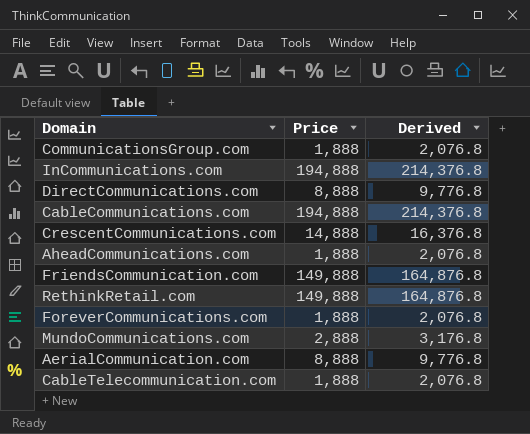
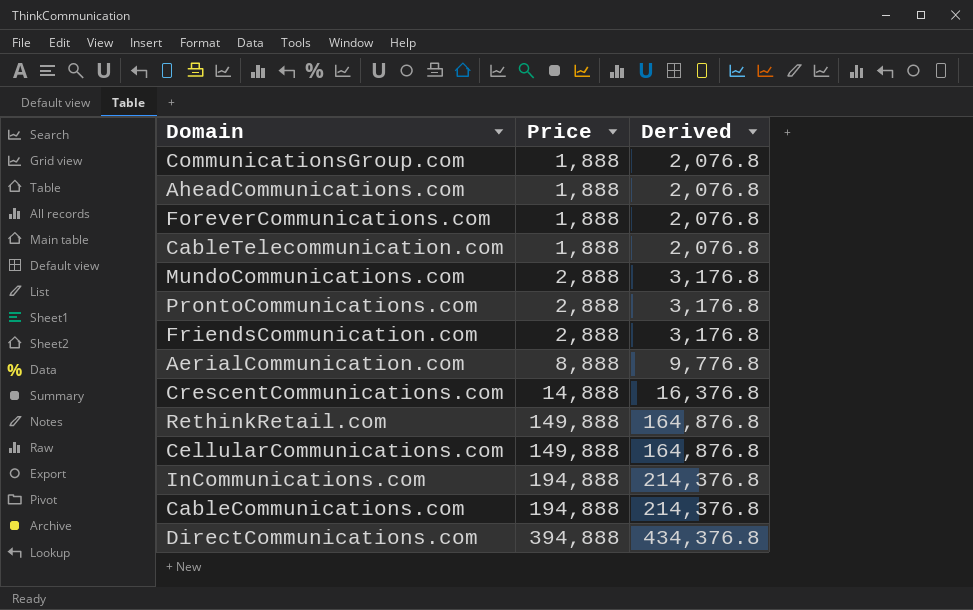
row order: none -> Price ascending
row ProntoCommunications.com: none -> 2,888 | 3,176.8
FriendsCommunication.com | Price: 149,888 -> 2,888
FriendsCommunication.com | Derived: 164,876.8 -> 3,176.8
row CellularCommunications.com: none -> 149,888 | 164,876.8
DirectCommunications.com | Price: 8,888 -> 394,888
DirectCommunications.com | Derived: 9,776.8 -> 434,376.8

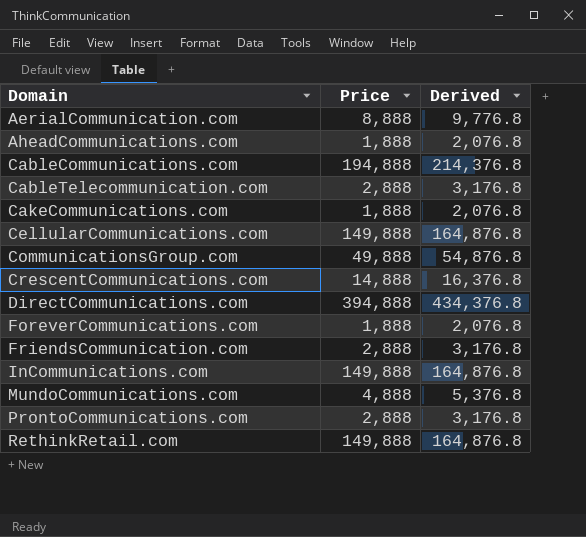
row order: Price ascending -> Domain ascending
CableTelecommunication.com | Price: 1,888 -> 2,888
CableTelecommunication.com | Derived: 2,076.8 -> 3,176.8
row CakeCommunications.com: none -> 1,888 | 2,076.8
CommunicationsGroup.com | Price: 1,888 -> 49,888
CommunicationsGroup.com | Derived: 2,076.8 -> 54,876.8
InCommunications.com | Price: 194,888 -> 149,888
InCommunications.com | Derived: 214,376.8 -> 164,876.8
MundoCommunications.com | Price: 2,888 -> 4,888
MundoCommunications.com | Derived: 3,176.8 -> 5,376.8

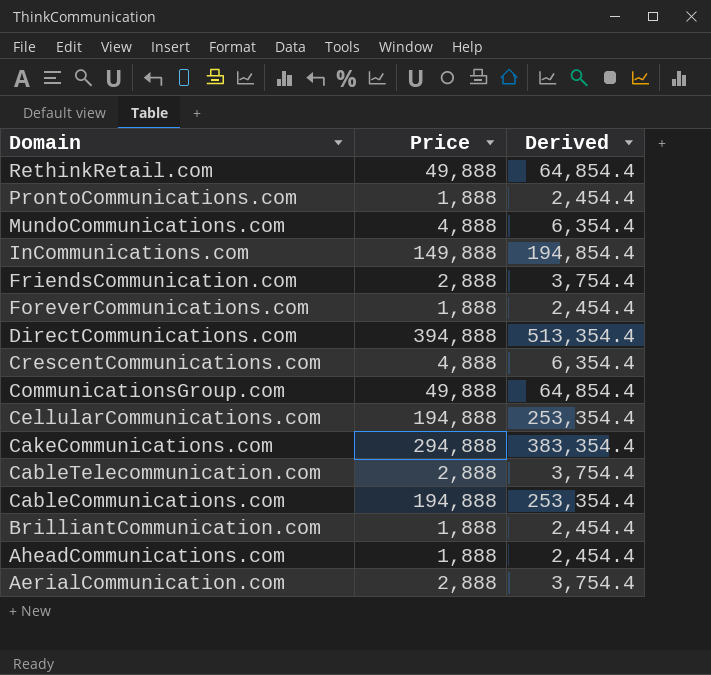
row order: Domain ascending -> Domain descending
column Derived | formula: [Price] * 1.1 -> [Price] * 1.3
RethinkRetail.com | Price: 149,888 -> 49,888
ProntoCommunications.com | Price: 2,888 -> 1,888
CrescentCommunications.com | Price: 14,888 -> 4,888
CellularCommunications.com | Price: 149,888 -> 194,888
CakeCommunications.com | Price: 1,888 -> 294,888
row BrilliantCommunication.com: none -> 1,888 | 2,454.4
AerialCommunication.com | Price: 8,888 -> 2,888

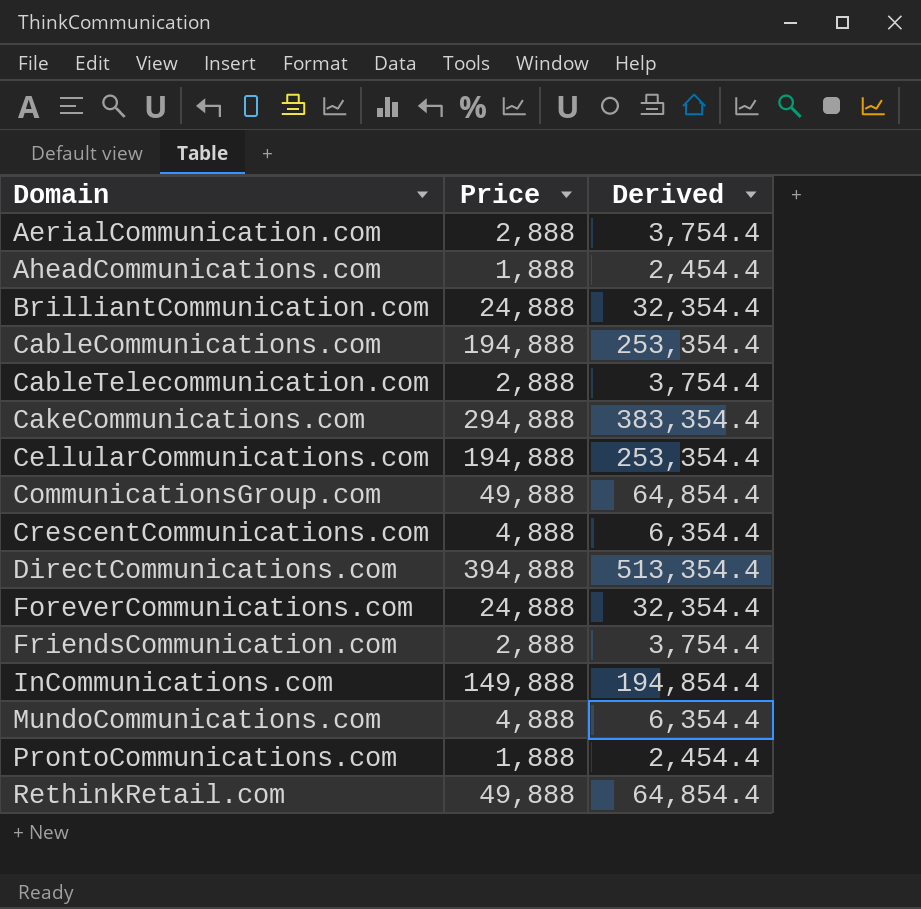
row order: Domain descending -> Domain ascending
BrilliantCommunication.com | Price: 1,888 -> 24,888
BrilliantCommunication.com | Derived: 2,454.4 -> 32,354.4
ForeverCommunications.com | Price: 1,888 -> 24,888
ForeverCommunications.com | Derived: 2,454.4 -> 32,354.4

